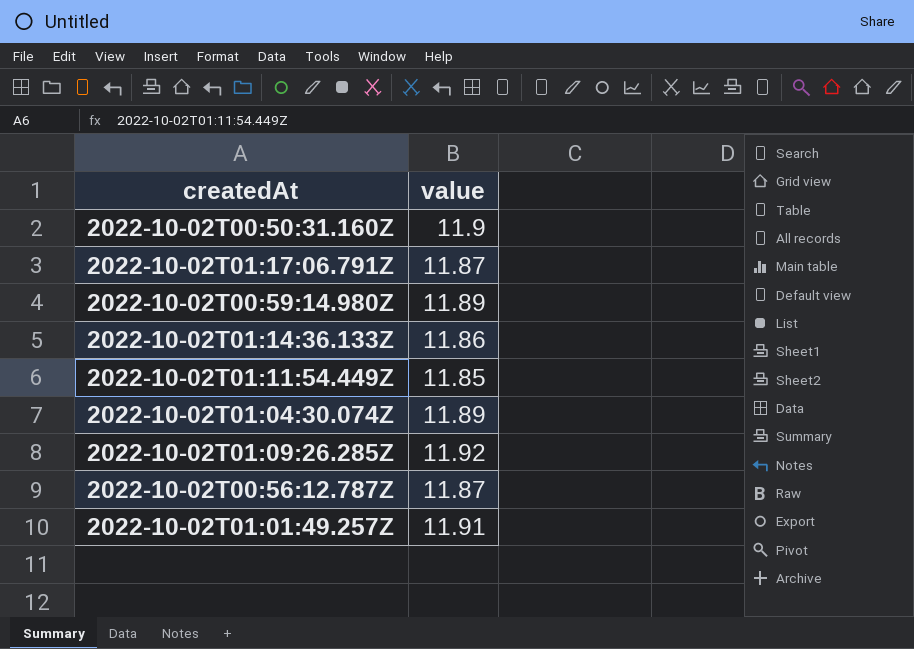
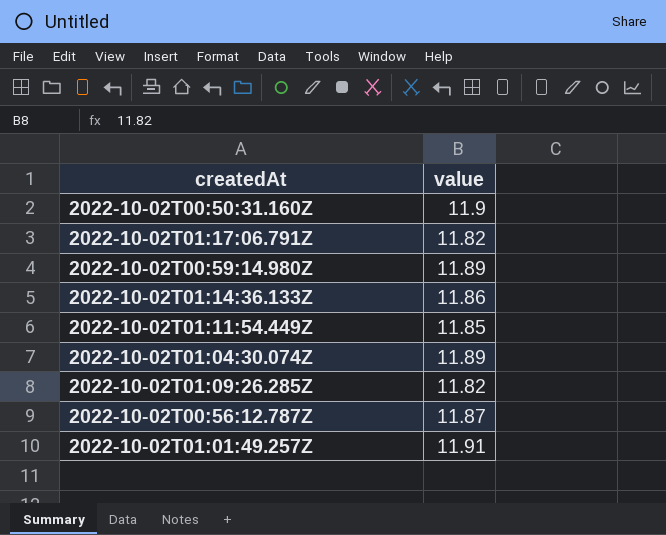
2022-10-02T01:17:06.791Z | value: 11.87 -> 11.82
2022-10-02T01:09:26.285Z | value: 11.92 -> 11.82

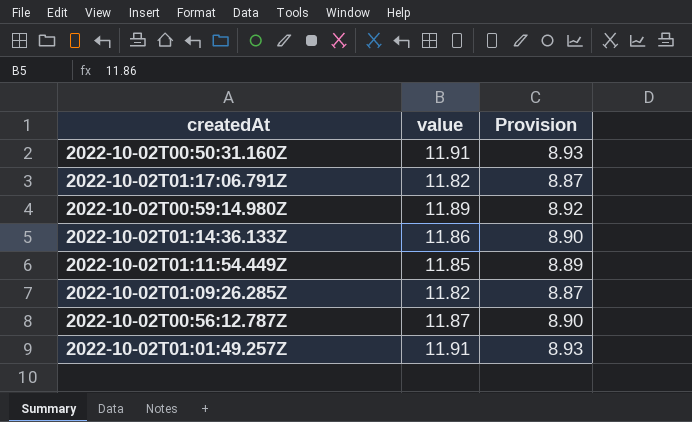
column Provision | formula: none -> [value] * 0.75
row 2022-10-02T01:04:30.074Z: 11.89 -> none
2022-10-02T00:50:31.160Z | value: 11.9 -> 11.91

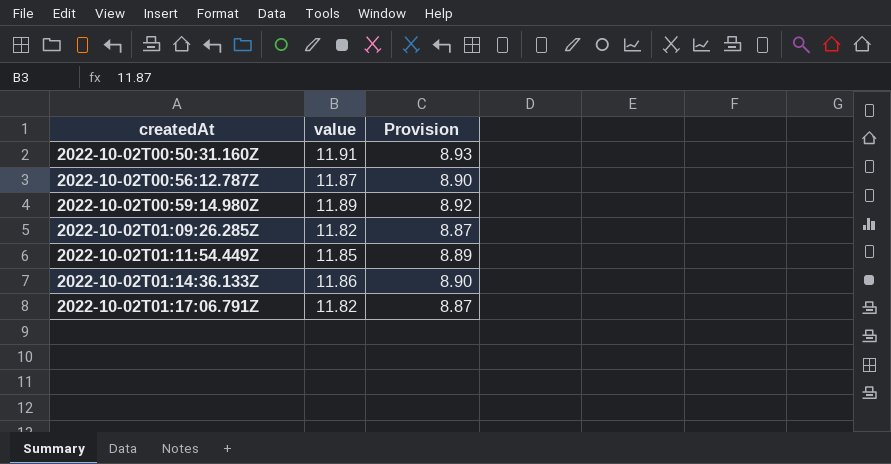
row order: none -> createdAt ascending
row 2022-10-02T01:01:49.257Z: 11.91 | 8.93 -> none

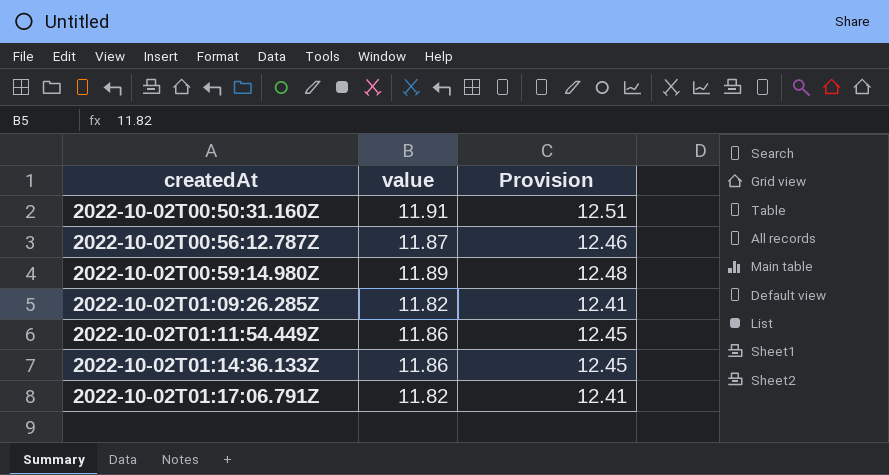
column Provision | formula: [value] * 0.75 -> [value] * 1.05
2022-10-02T01:11:54.449Z | value: 11.85 -> 11.86

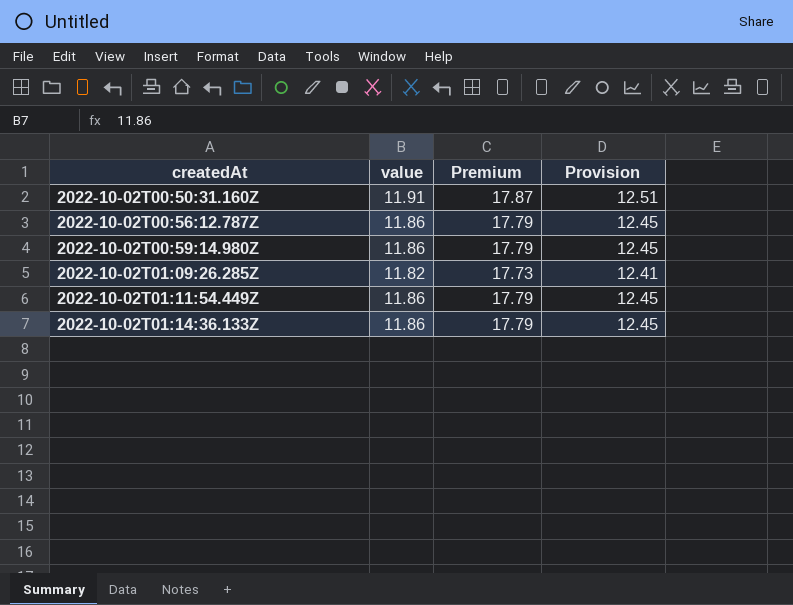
column Premium | formula: none -> [value] * 1.5
row 2022-10-02T01:17:06.791Z: 11.82 | 12.41 -> none
2022-10-02T00:56:12.787Z | value: 11.87 -> 11.86
2022-10-02T00:56:12.787Z | Provision: 12.46 -> 12.45
2022-10-02T00:59:14.980Z | value: 11.89 -> 11.86
2022-10-02T00:59:14.980Z | Provision: 12.48 -> 12.45

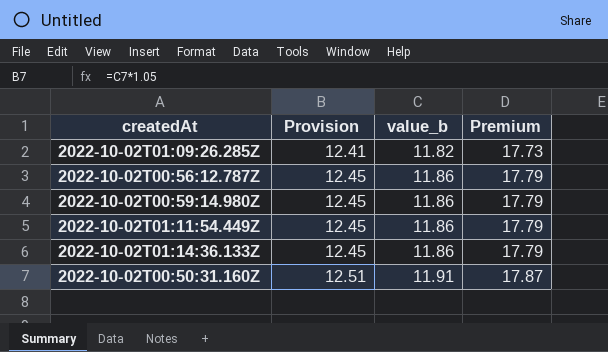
row order: createdAt ascending -> Provision ascending
column Provision | position: 4 -> 2
column name: value -> value_b

